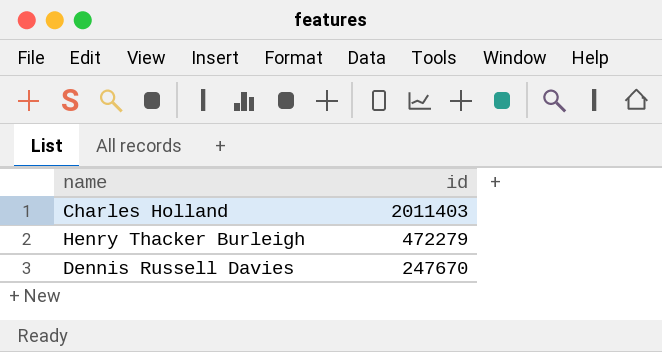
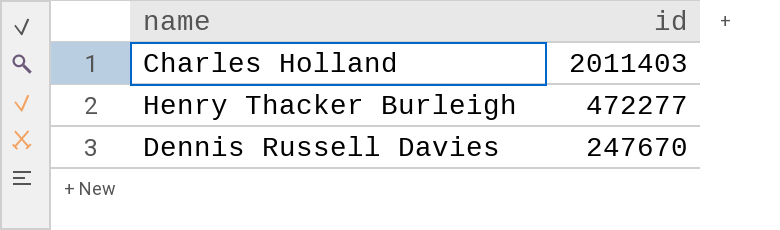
Henry Thacker Burleigh | id: 472279 -> 472277

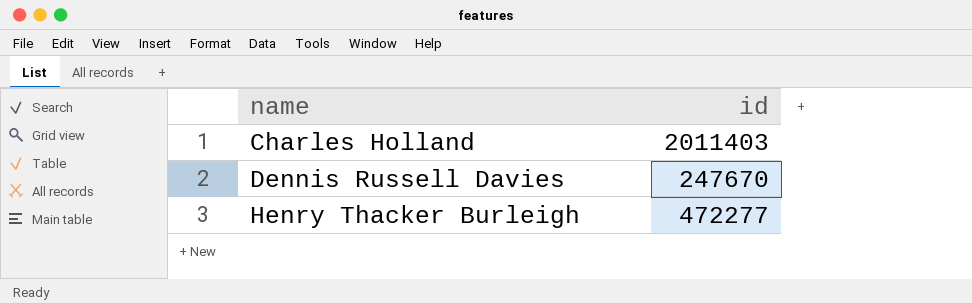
row order: id descending -> name ascending

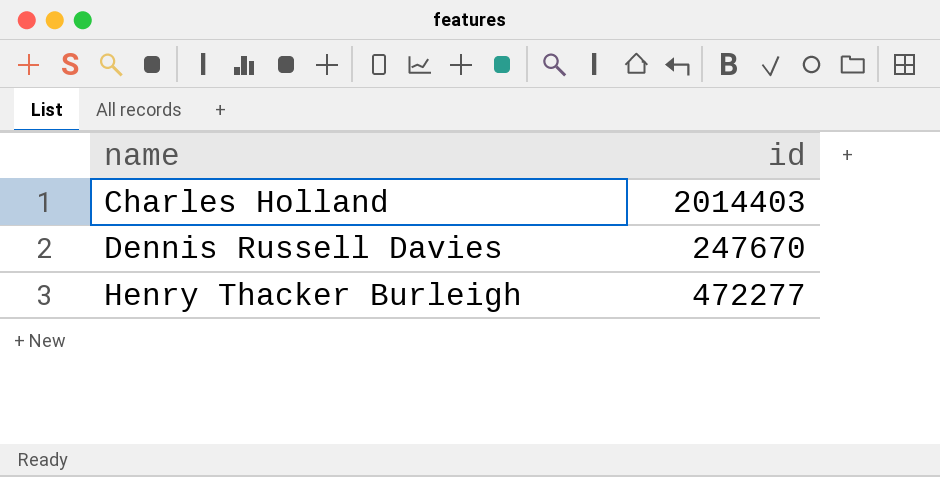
Charles Holland | id: 2011403 -> 2014403

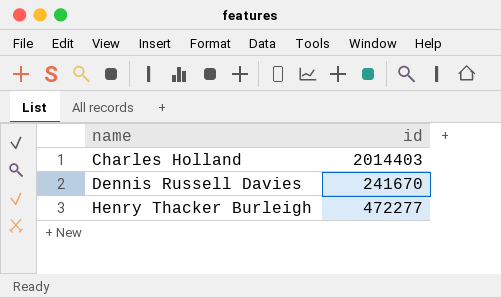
Dennis Russell Davies | id: 247670 -> 241670

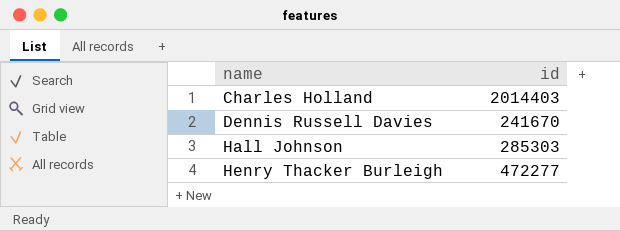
row Hall Johnson: none -> 285303

